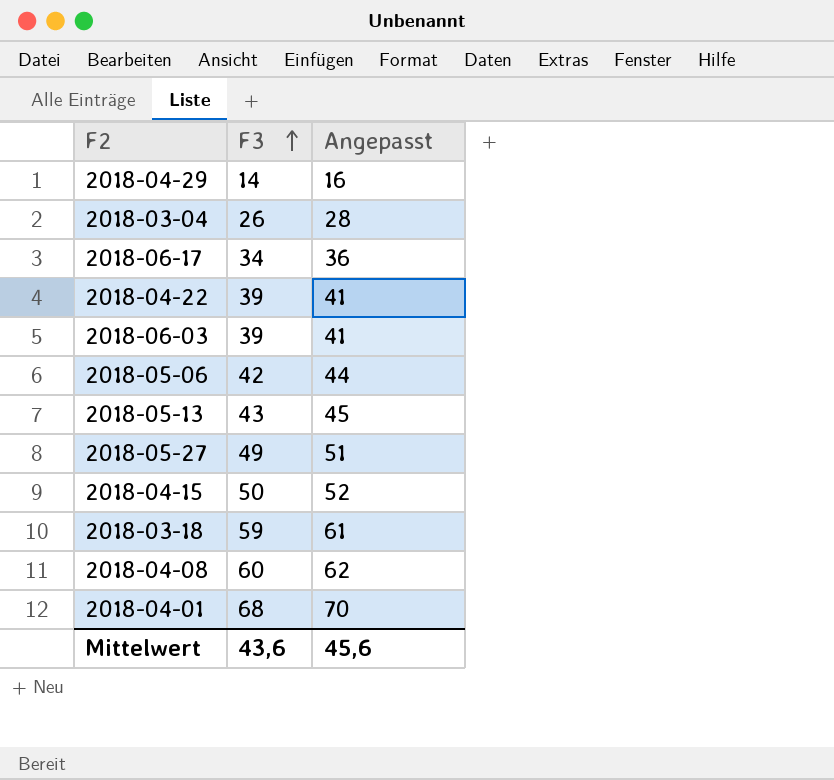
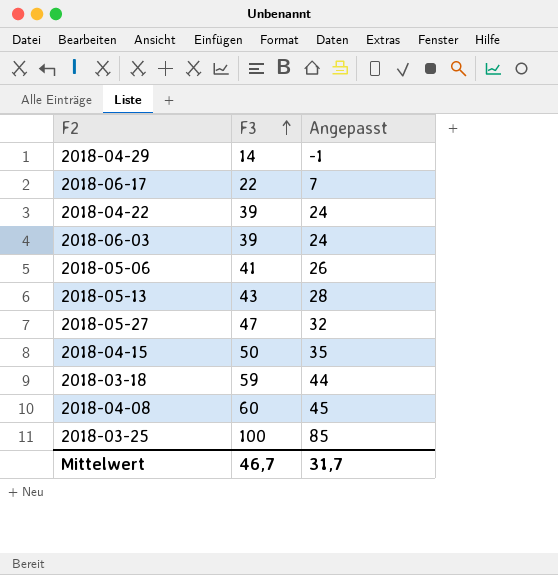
column Angepasst | formula: [F3] + 2 -> [F3] - 15
row 2018-03-04: 26 | 28 -> none
row 2018-04-01: 68 | 70 -> none
2018-06-17 | F3: 34 -> 22
2018-05-06 | F3: 42 -> 41
2018-05-27 | F3: 49 -> 47
row 2018-03-25: none -> 100 | 85
Mittelwert | F3: 43,6 -> 46,7
Mittelwert | Angepasst: 45,6 -> 31,7

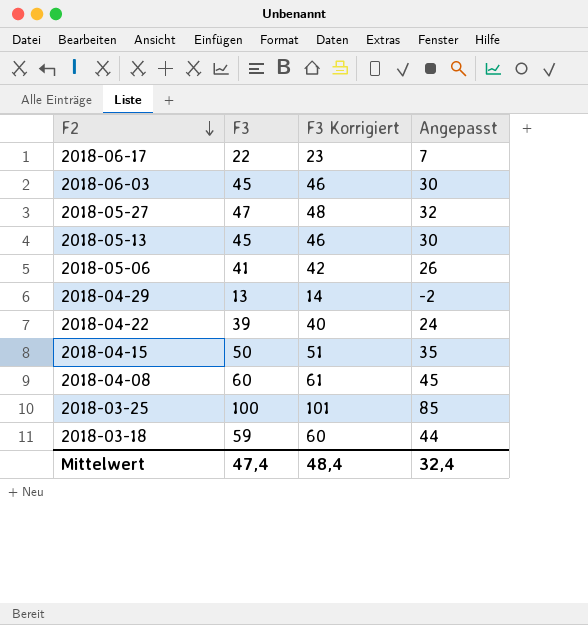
row order: F3 ascending -> F2 descending
column F3 Korrigiert | formula: none -> [F3] + 1
2018-06-03 | F3: 39 -> 45
2018-06-03 | Angepasst: 24 -> 30
2018-05-13 | F3: 43 -> 45
2018-05-13 | Angepasst: 28 -> 30
2018-04-29 | F3: 14 -> 13
2018-04-29 | Angepasst: -1 -> -2
Mittelwert | F3: 46,7 -> 47,4
Mittelwert | Angepasst: 31,7 -> 32,4

